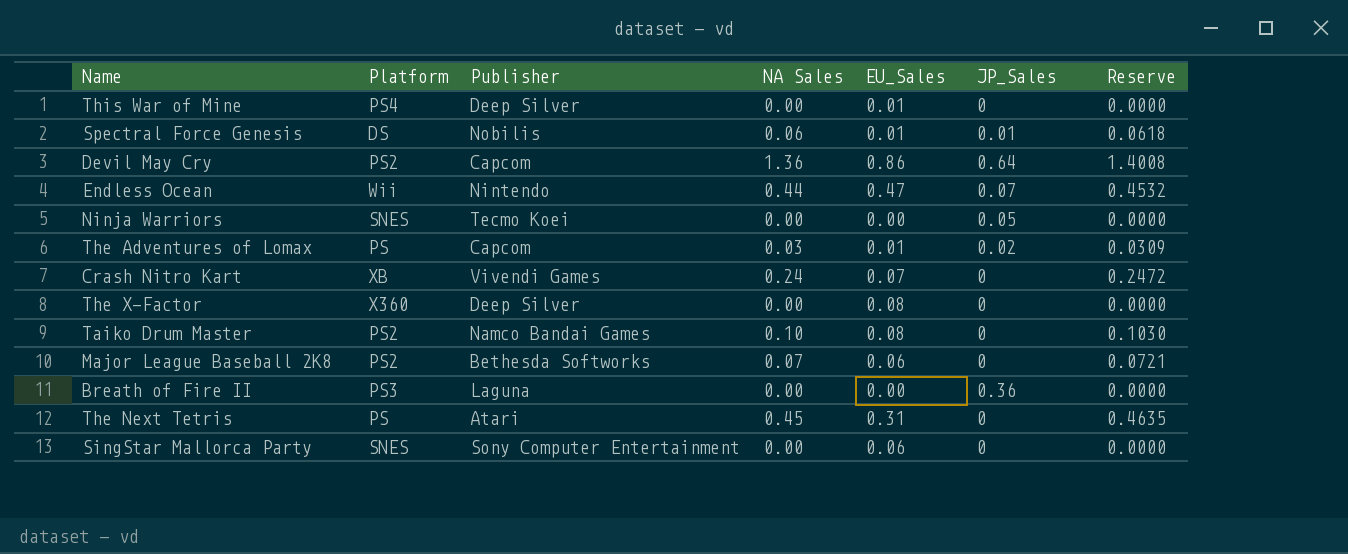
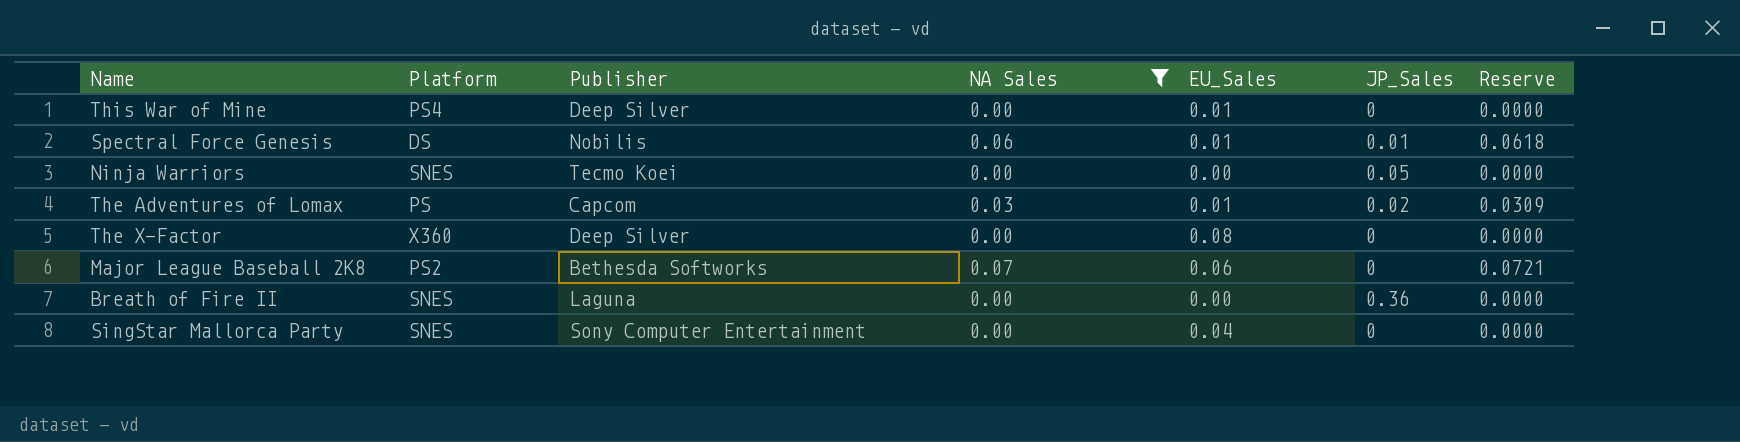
filter: none -> NA Sales <= 0.07
Breath of Fire II | Platform: PS3 -> SNES
SingStar Mallorca Party | EU_Sales: 0.06 -> 0.04

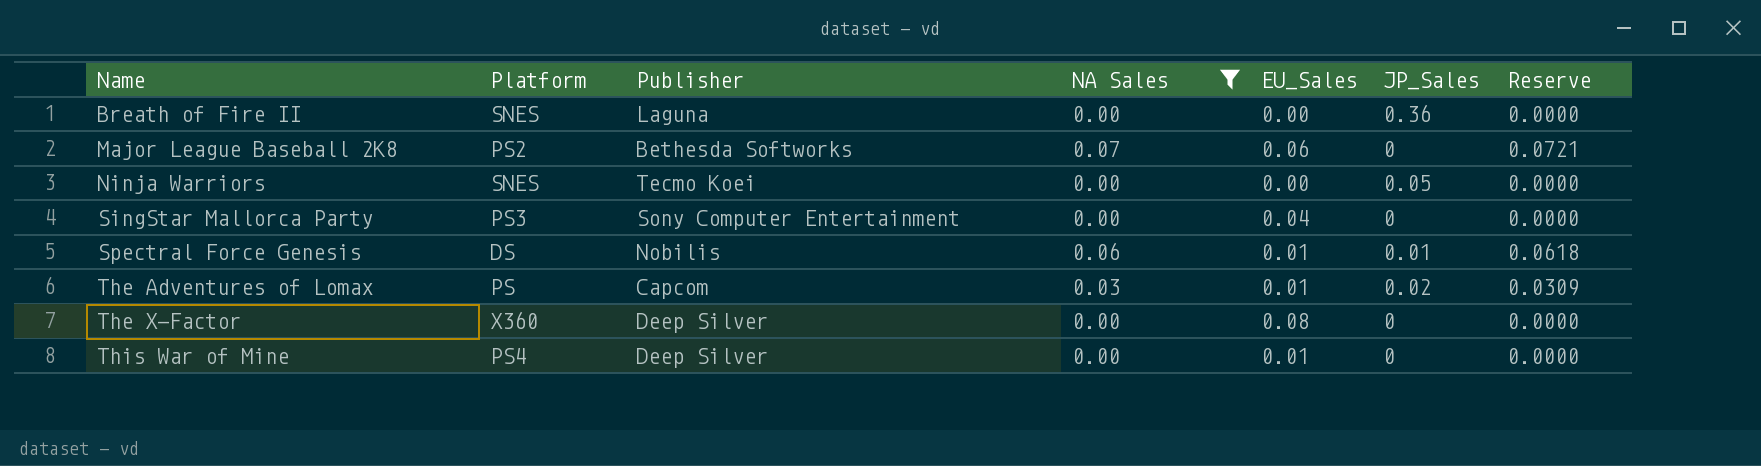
row order: none -> Name ascending
SingStar Mallorca Party | Platform: SNES -> PS3

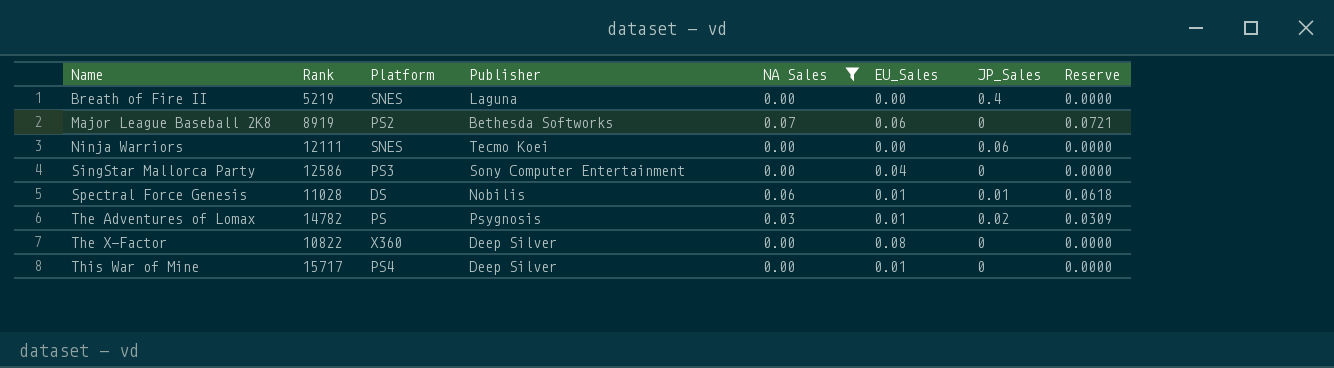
column Rank | position: none -> 2
Breath of Fire II | JP_Sales: 0.36 -> 0.4
Ninja Warriors | JP_Sales: 0.05 -> 0.06
The Adventures of Lomax | Publisher: Capcom -> Psygnosis

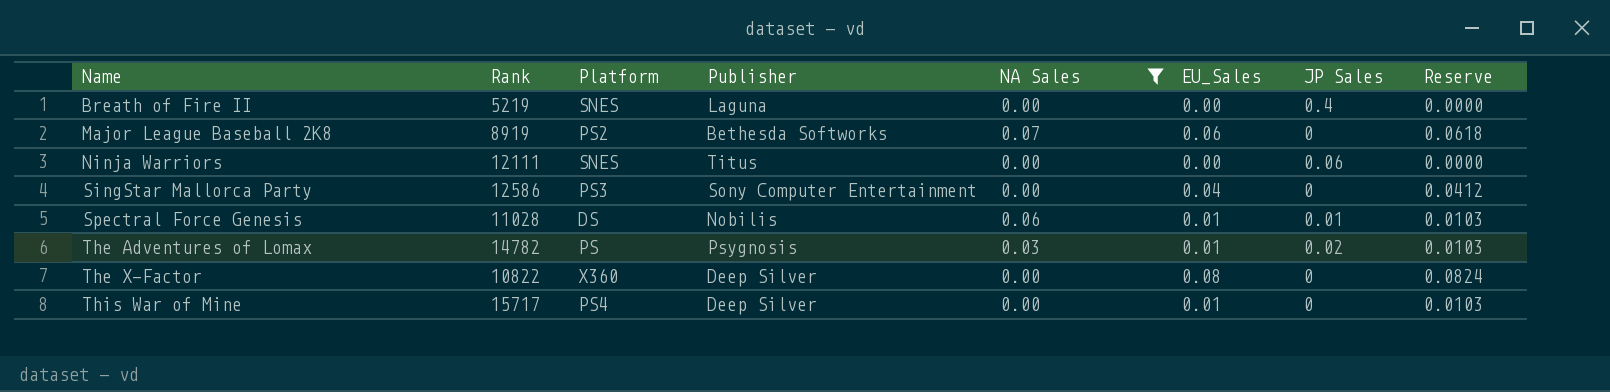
column name: JP_Sales -> JP Sales
column Reserve | formula: [NA Sales] * 1.03 -> [EU_Sales] * 1.03
Ninja Warriors | Publisher: Tecmo Koei -> Titus

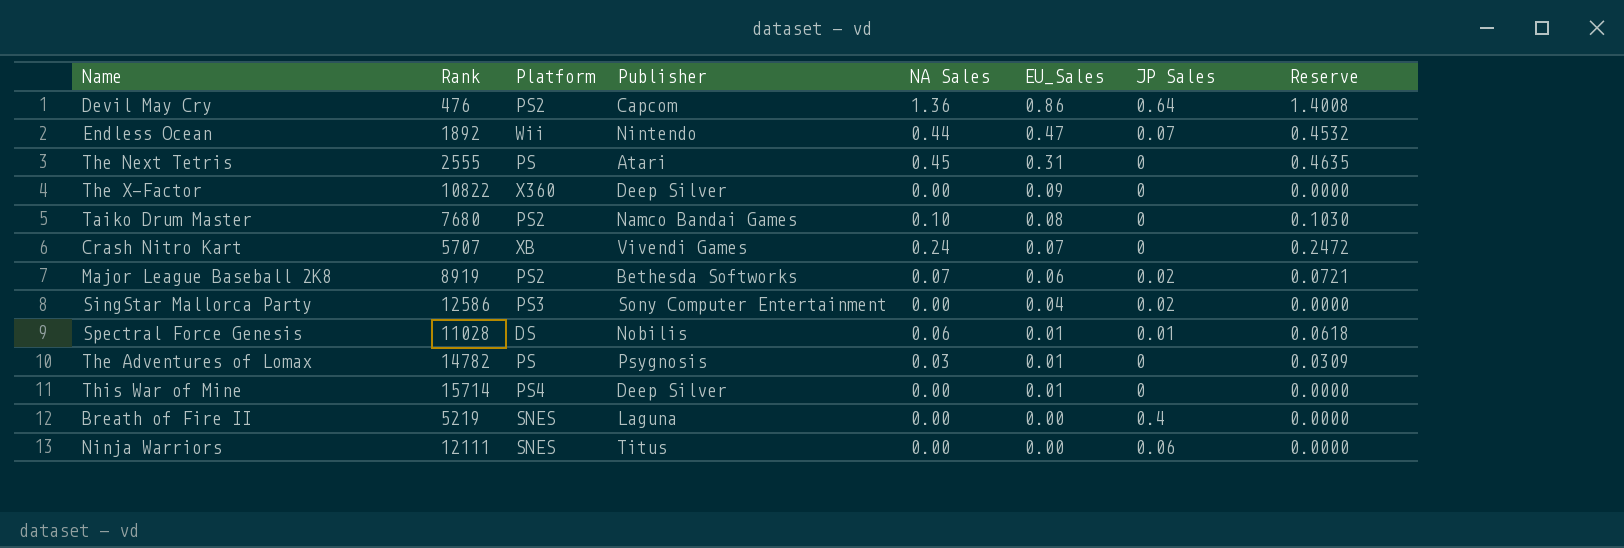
filter: NA Sales <= 0.07 -> none
row order: Name ascending -> EU_Sales descending
column Reserve | formula: [EU_Sales] * 1.03 -> [NA Sales] * 1.03
The X-Factor | EU_Sales: 0.08 -> 0.09
Major League Baseball 2K8 | JP Sales: 0 -> 0.02
SingStar Mallorca Party | JP Sales: 0 -> 0.02
The Adventures of Lomax | JP Sales: 0.02 -> 0
This War of Mine | Rank: 15717 -> 15714

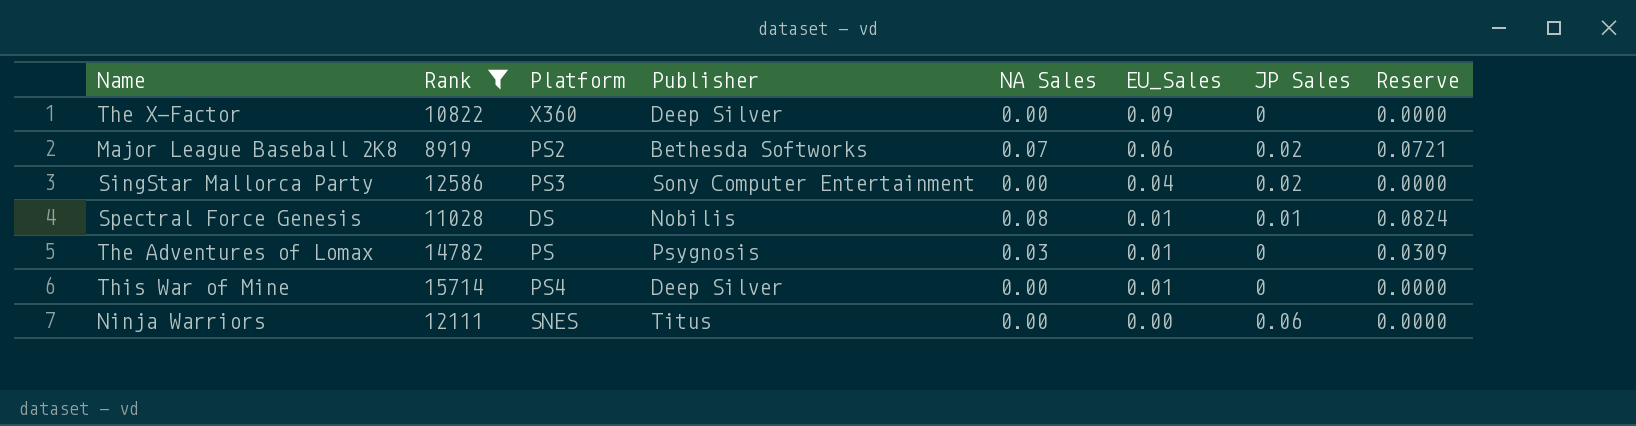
filter: none -> Rank >= 8919
Spectral Force Genesis | NA Sales: 0.06 -> 0.08
Spectral Force Genesis | Reserve: 0.0618 -> 0.0824

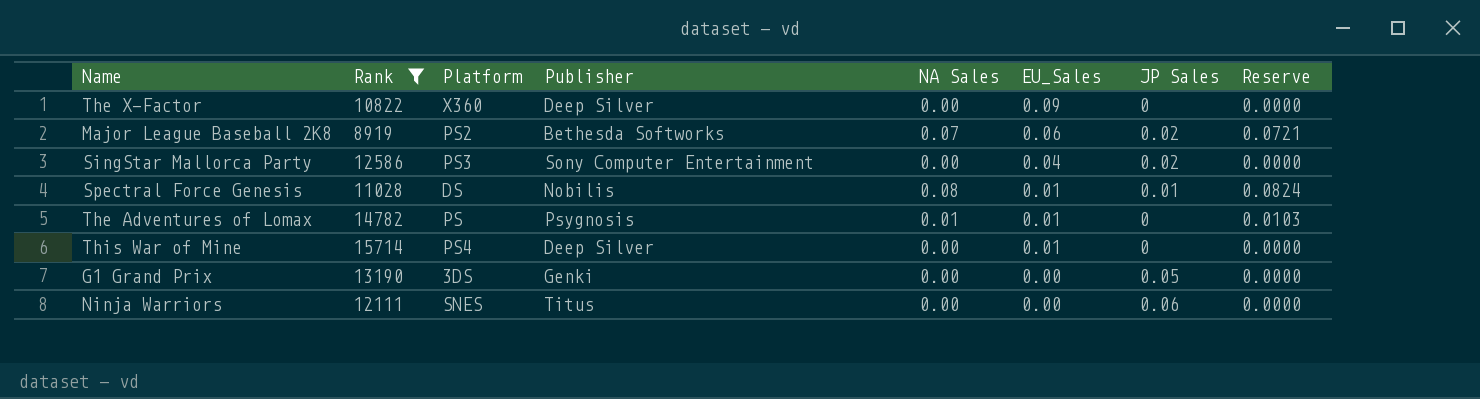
The Adventures of Lomax | NA Sales: 0.03 -> 0.01
The Adventures of Lomax | Reserve: 0.0309 -> 0.0103
row G1 Grand Prix: none -> 13190 | 3DS | Genki | 0.00 | 0.00 | 0.05 | 0.0000

